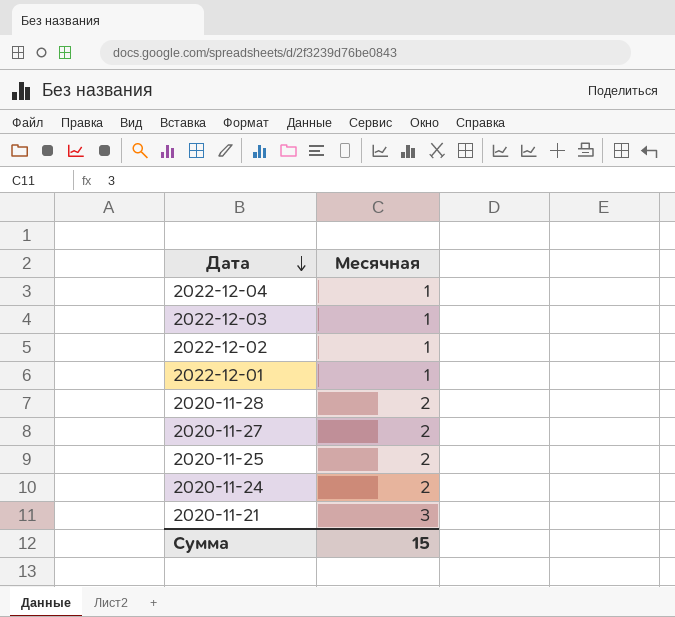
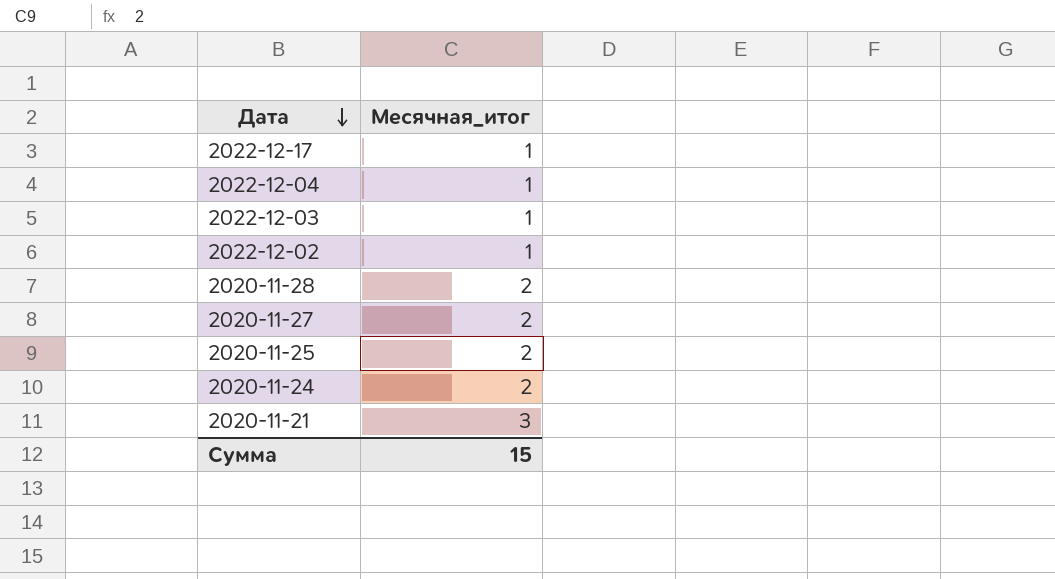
column name: Месячная -> Месячная_итог
row 2022-12-01: 1 -> none
row 2022-12-17: none -> 1

